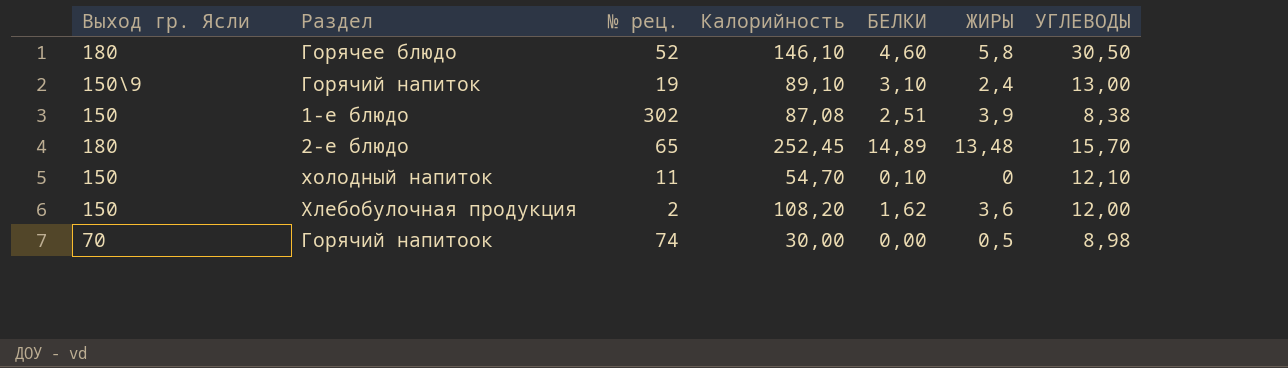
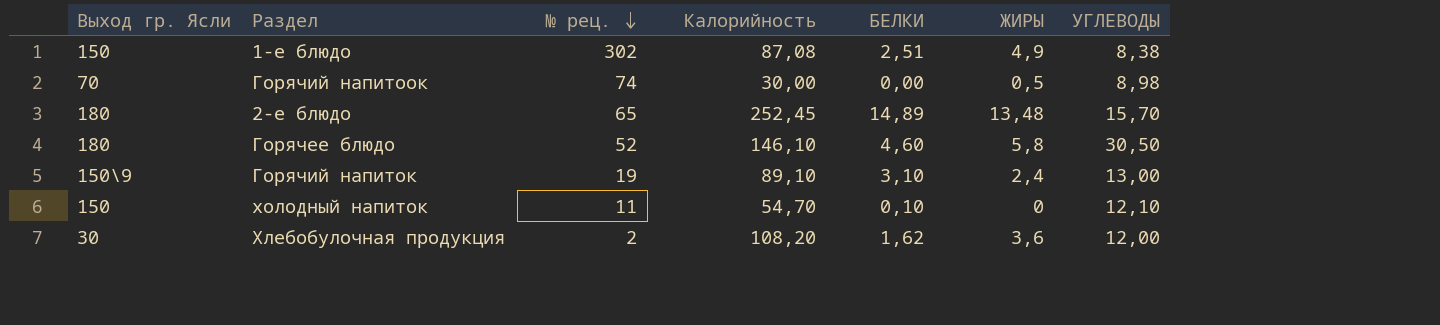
row order: none -> № рец. descending
1-е блюдо | ЖИРЫ: 3,9 -> 4,9
Хлебобулочная продукция | Выход гр. Ясли: 150 -> 30

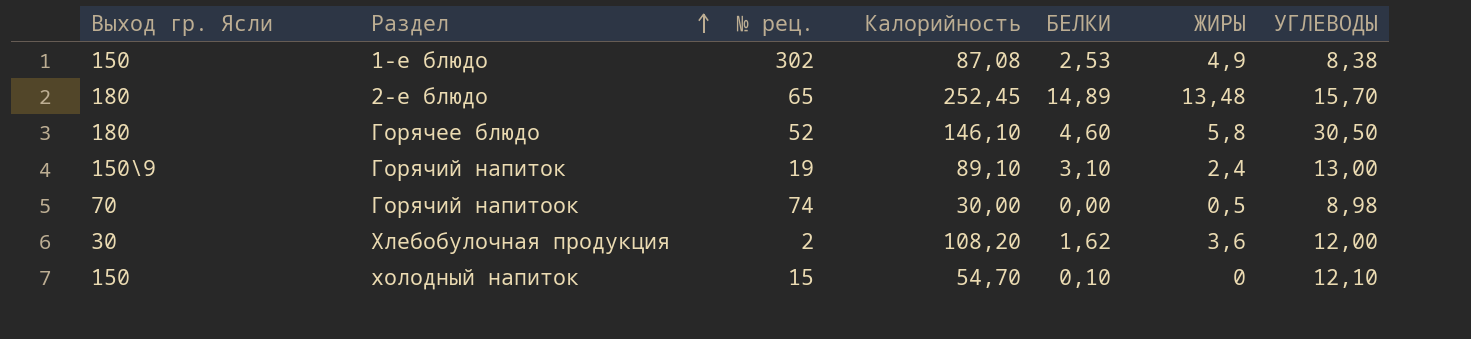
row order: № рец. descending -> Раздел ascending
1-е блюдо | БЕЛКИ: 2,51 -> 2,53
холодный напиток | № рец.: 11 -> 15

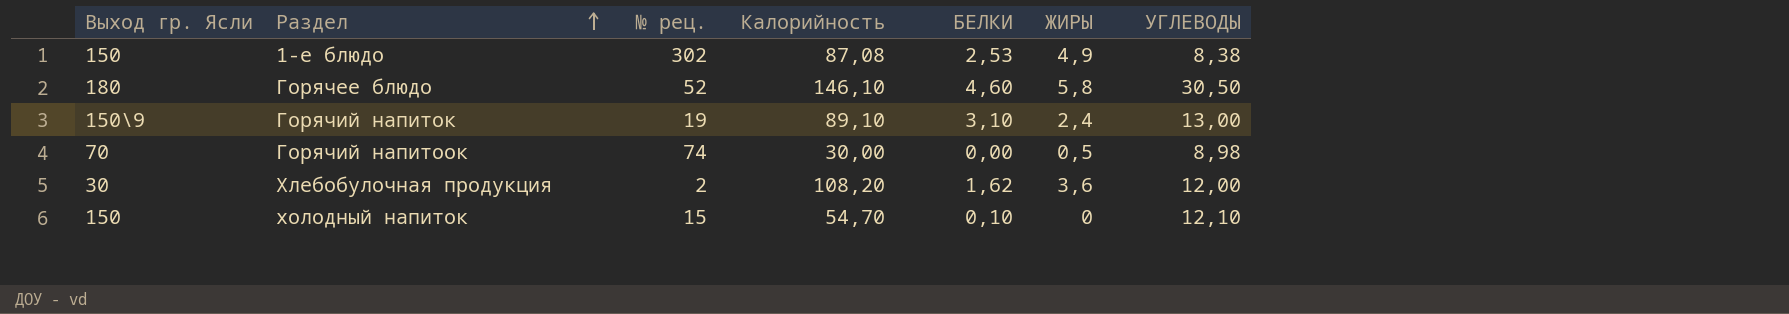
row 2-е блюдо: 180 | 65 | 252,45 | 14,89 | 13,48 | 15,70 -> none

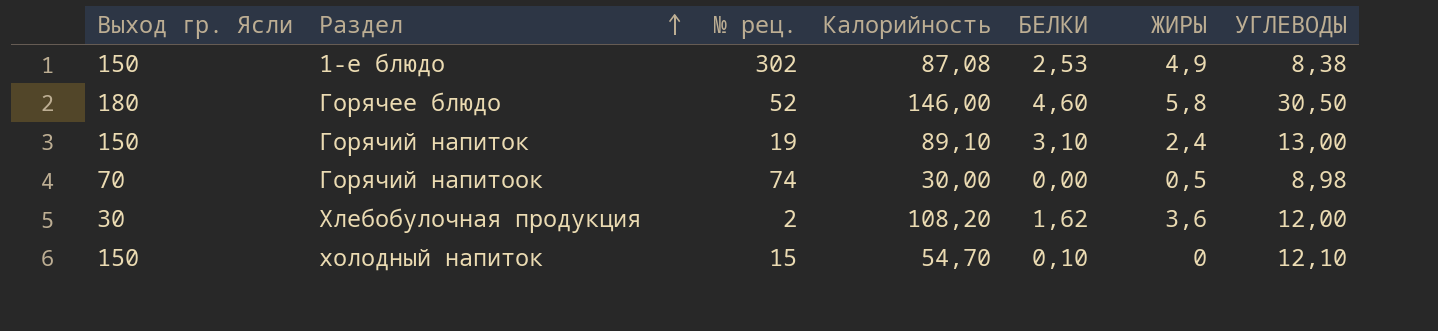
Горячее блюдо | Калорийность: 146,10 -> 146,00
Горячий напиток | Выход гр. Ясли: 150\9 -> 150

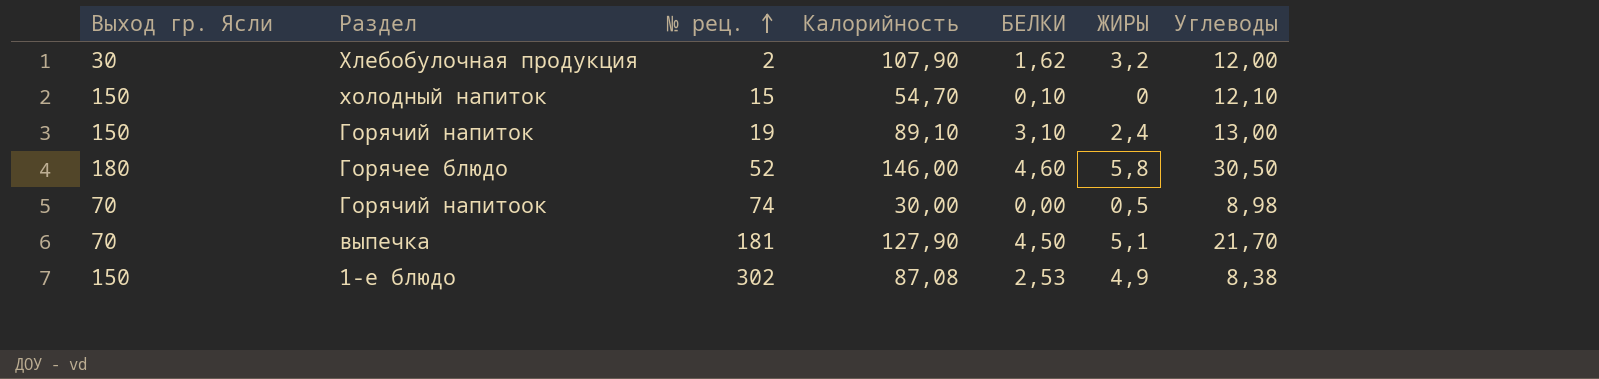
row order: Раздел ascending -> № рец. ascending
column name: УГЛЕВОДЫ -> Углеводы
Хлебобулочная продукция | Калорийность: 108,20 -> 107,90
Хлебобулочная продукция | ЖИРЫ: 3,6 -> 3,2
row выпечка: none -> 70 | 181 | 127,90 | 4,50 | 5,1 | 21,70

